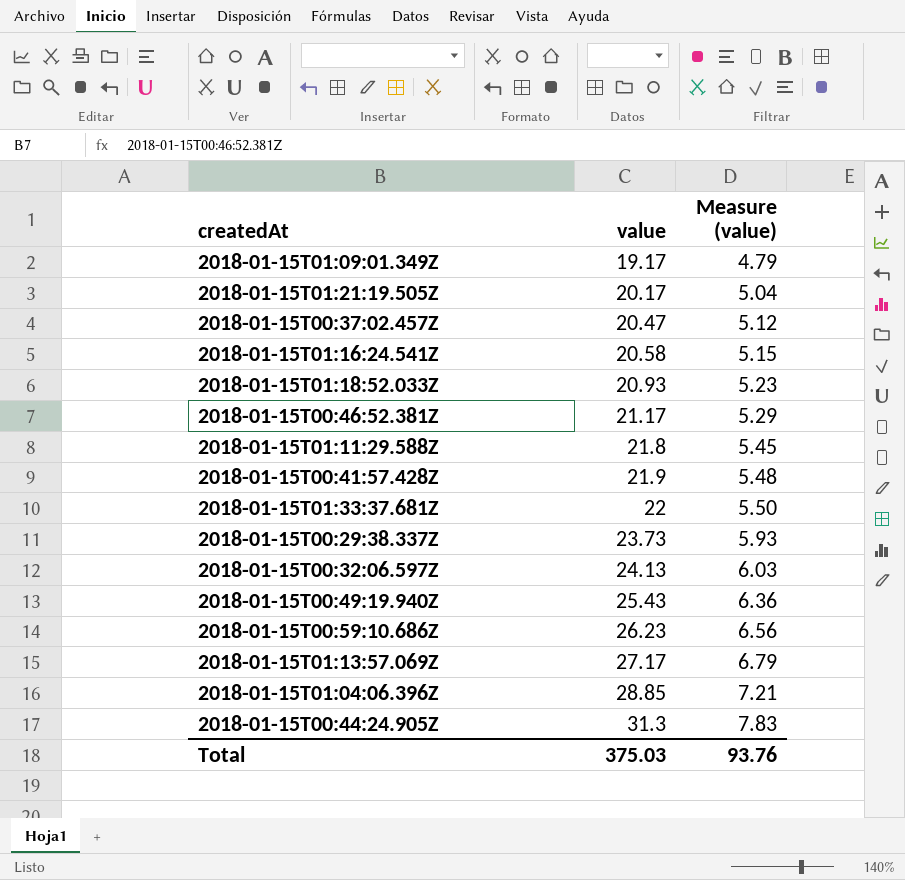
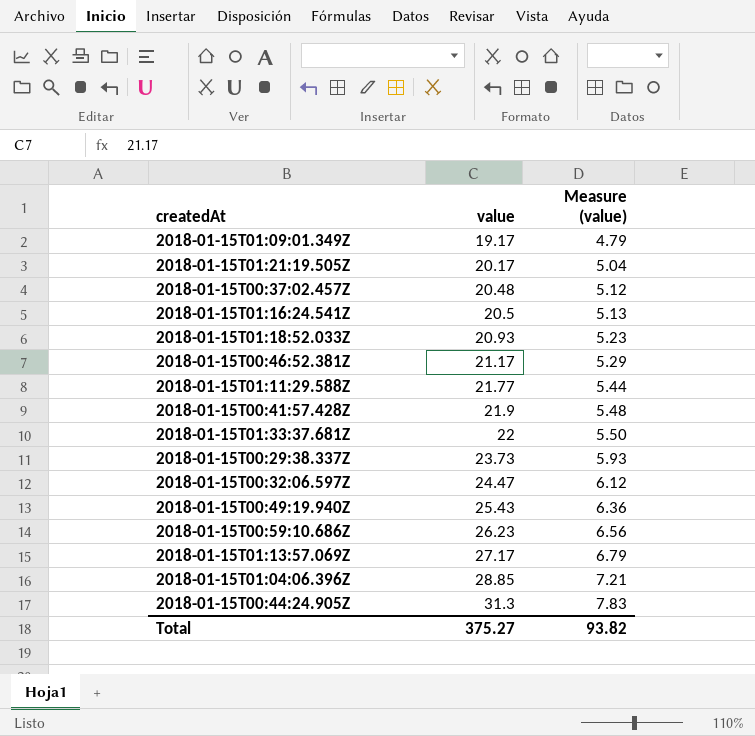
2018-01-15T00:37:02.457Z | value: 20.47 -> 20.48
2018-01-15T01:16:24.541Z | value: 20.58 -> 20.5
2018-01-15T01:16:24.541Z | Measure (value): 5.15 -> 5.13
2018-01-15T01:11:29.588Z | value: 21.8 -> 21.77
2018-01-15T01:11:29.588Z | Measure (value): 5.45 -> 5.44
2018-01-15T00:32:06.597Z | value: 24.13 -> 24.47
2018-01-15T00:32:06.597Z | Measure (value): 6.03 -> 6.12
Total | value: 375.03 -> 375.27
Total | Measure (value): 93.76 -> 93.82

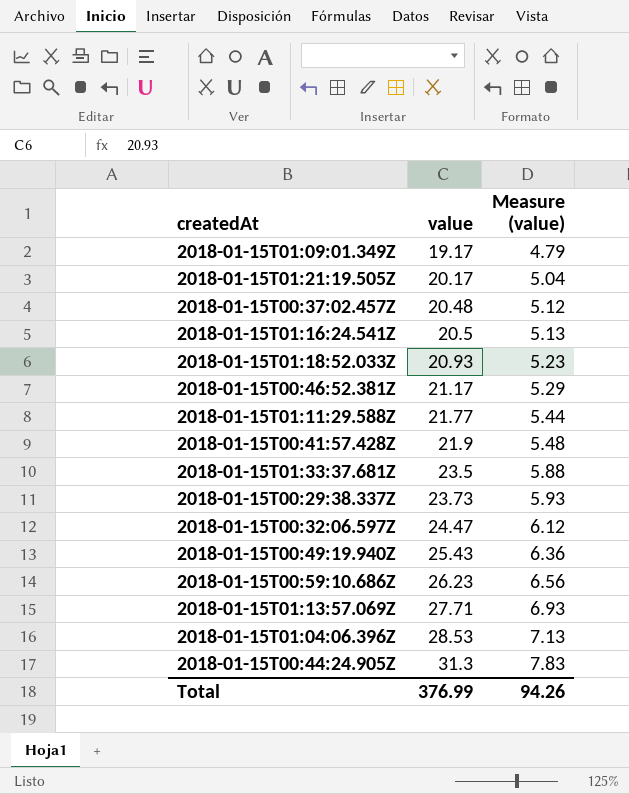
2018-01-15T01:33:37.681Z | value: 22 -> 23.5
2018-01-15T01:33:37.681Z | Measure (value): 5.50 -> 5.88
2018-01-15T01:13:57.069Z | value: 27.17 -> 27.71
2018-01-15T01:13:57.069Z | Measure (value): 6.79 -> 6.93
2018-01-15T01:04:06.396Z | value: 28.85 -> 28.53
2018-01-15T01:04:06.396Z | Measure (value): 7.21 -> 7.13
Total | value: 375.27 -> 376.99
Total | Measure (value): 93.82 -> 94.26

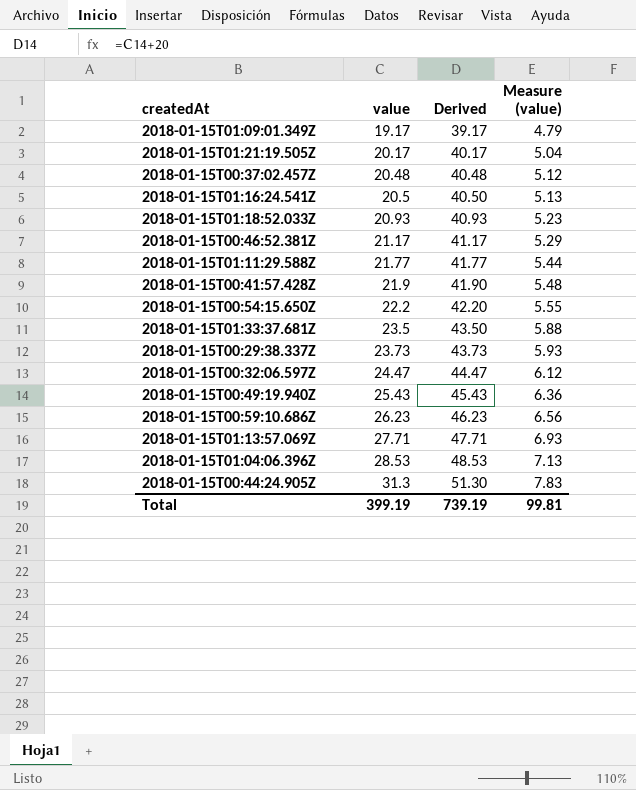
column Derived | formula: none -> [value] + 20
row 2018-01-15T00:54:15.650Z: none -> 22.2 | 42.20 | 5.55
Total | value: 376.99 -> 399.19
Total | Measure (value): 94.26 -> 99.81

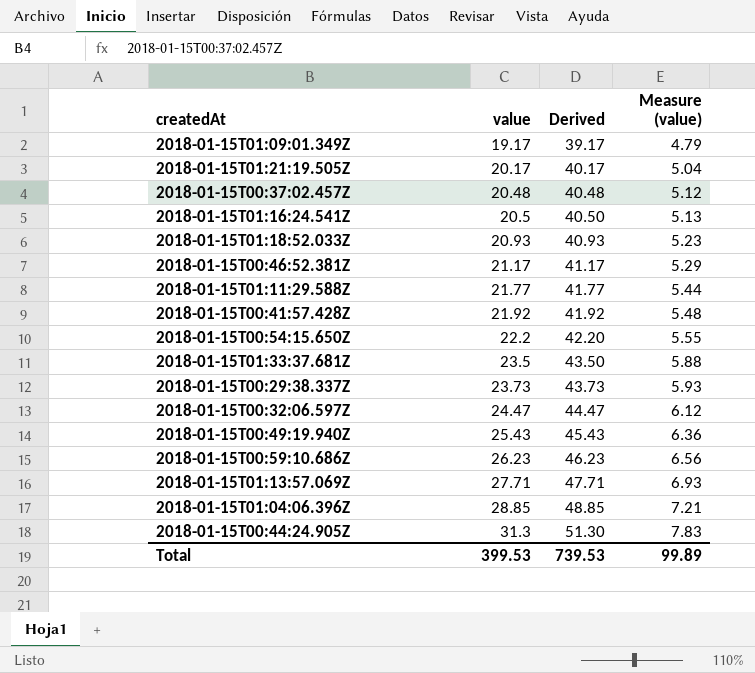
2018-01-15T00:41:57.428Z | value: 21.9 -> 21.92
2018-01-15T00:41:57.428Z | Derived: 41.90 -> 41.92
2018-01-15T01:04:06.396Z | value: 28.53 -> 28.85
2018-01-15T01:04:06.396Z | Derived: 48.53 -> 48.85
2018-01-15T01:04:06.396Z | Measure (value): 7.13 -> 7.21
Total | value: 399.19 -> 399.53
Total | Derived: 739.19 -> 739.53
Total | Measure (value): 99.81 -> 99.89

